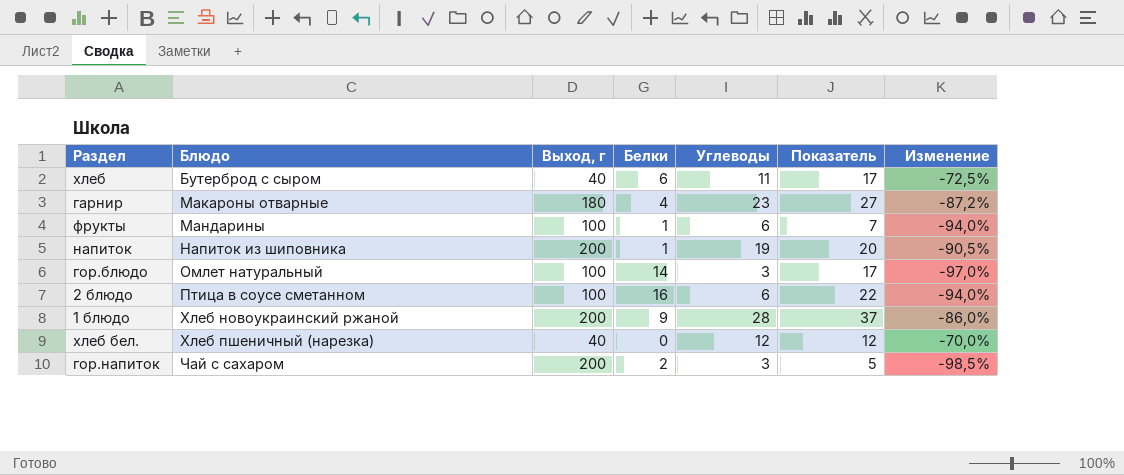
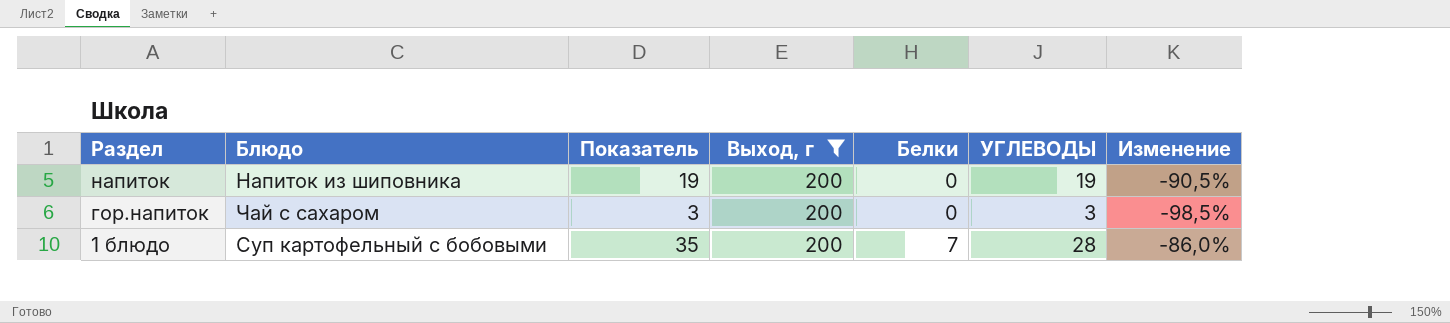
filter: none -> Выход, г = 200
row order: Блюдо ascending -> Раздел descending
column Показатель | position: 6 -> 3
column name: Углеводы -> УГЛЕВОДЫ
напиток | Показатель: 20 -> 19
напиток | Белки: 1 -> 0
гор.напиток | Показатель: 5 -> 3
гор.напиток | Белки: 2 -> 0
1 блюдо | Блюдо: Хлеб новоукраинский ржаной -> Суп картофельный с бобовыми
1 блюдо | Показатель: 37 -> 35
1 блюдо | Белки: 9 -> 7

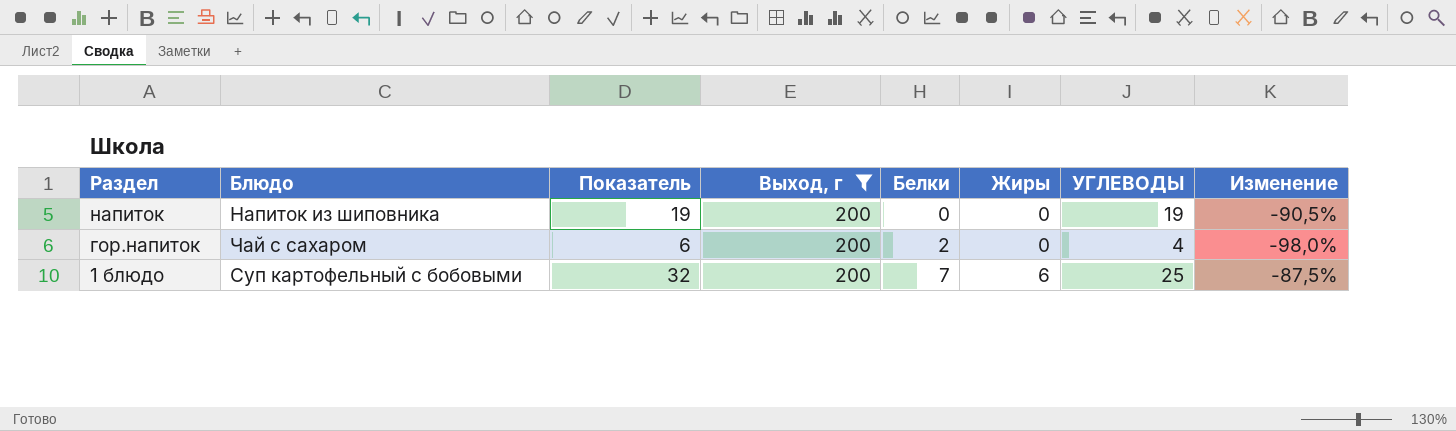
column Жиры | position: none -> 6
гор.напиток | Показатель: 3 -> 6
гор.напиток | Белки: 0 -> 2
гор.напиток | УГЛЕВОДЫ: 3 -> 4
гор.напиток | Изменение: -98,5% -> -98,0%
1 блюдо | Показатель: 35 -> 32
1 блюдо | УГЛЕВОДЫ: 28 -> 25
1 блюдо | Изменение: -86,0% -> -87,5%

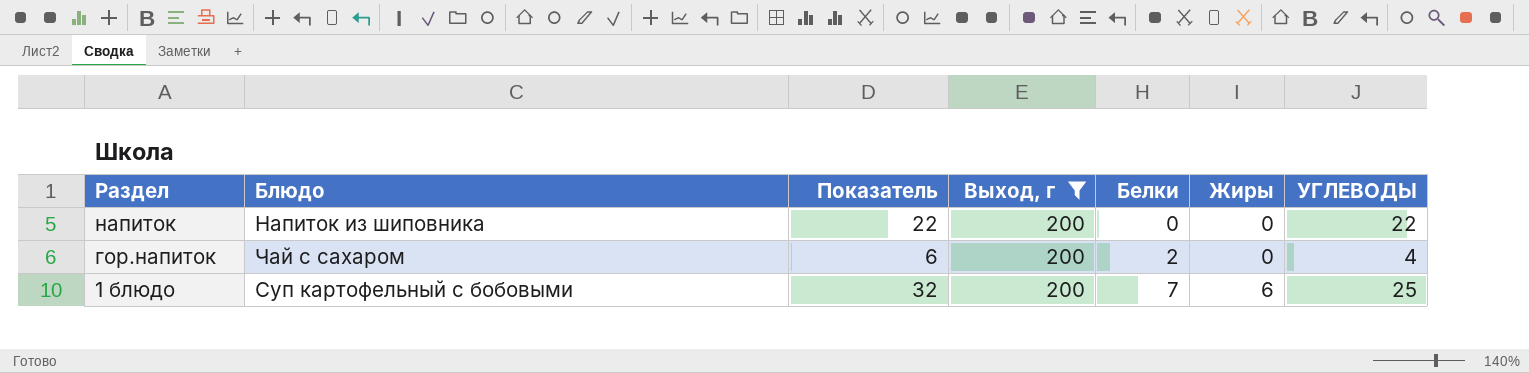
column Изменение | formula: ([УГЛЕВОДЫ] - [Выход, г]) / [Выход, г] -> none
напиток | Показатель: 19 -> 22
напиток | УГЛЕВОДЫ: 19 -> 22

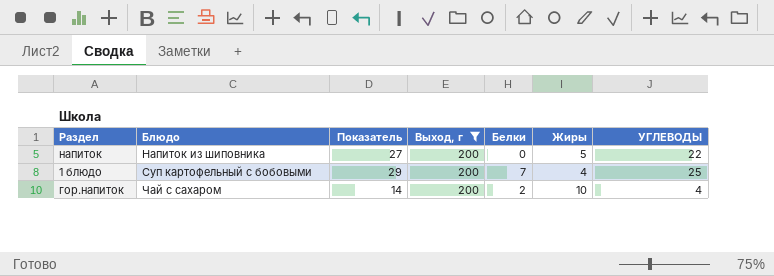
row order: Раздел descending -> Блюдо ascending
column Показатель | formula: [Белки] + [УГЛЕВОДЫ] -> [Жиры] + [УГЛЕВОДЫ]
напиток | Жиры: 0 -> 5
1 блюдо | Жиры: 6 -> 4
гор.напиток | Жиры: 0 -> 10

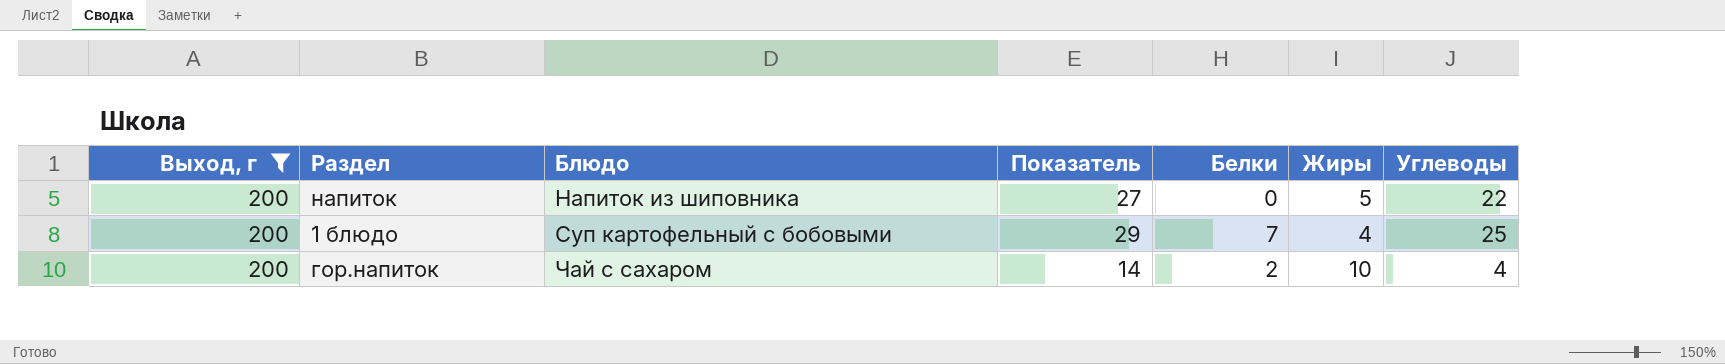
column Выход, г | position: 4 -> 1
column name: УГЛЕВОДЫ -> Углеводы

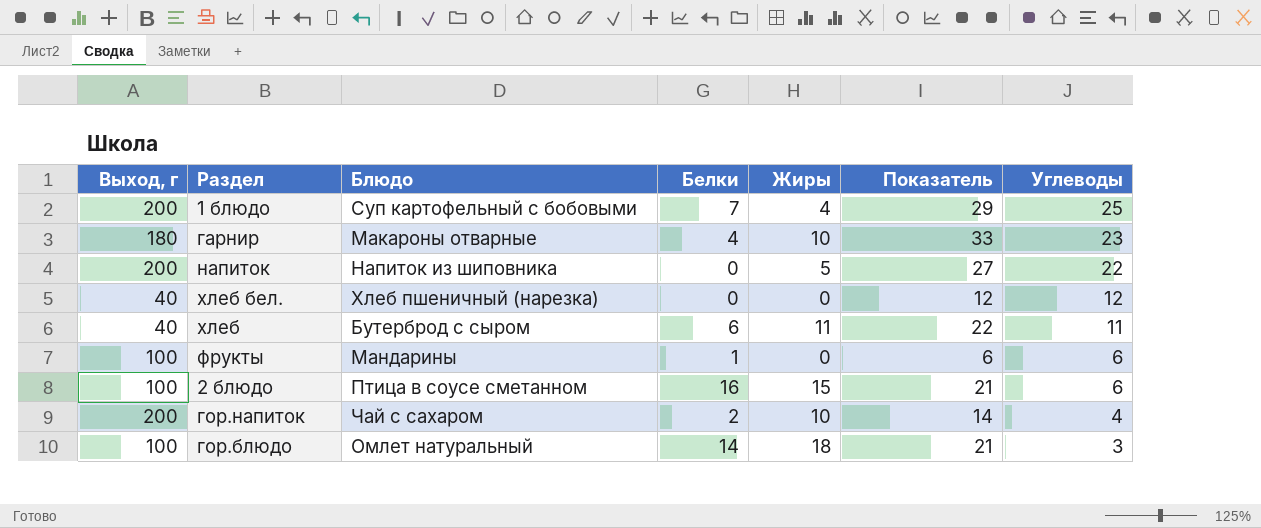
filter: Выход, г = 200 -> none
row order: Блюдо ascending -> Углеводы descending
column Показатель | position: 4 -> 6

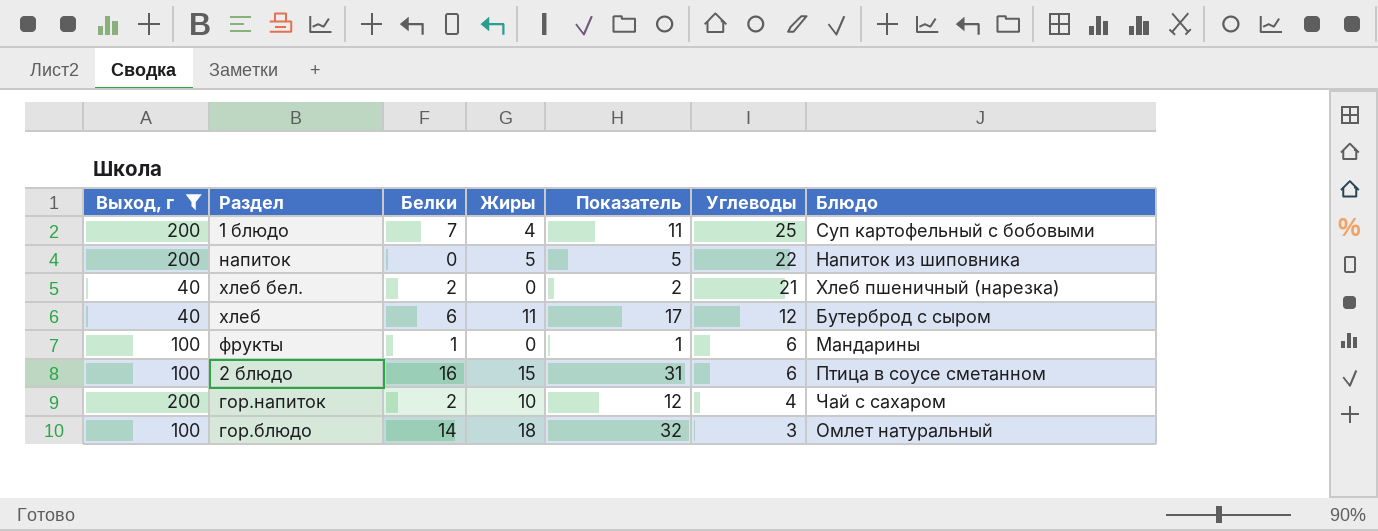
filter: none -> Выход, г != 180
column Показатель | formula: [Жиры] + [Углеводы] -> [Белки] + [Жиры]
column Блюдо | position: 3 -> 7
хлеб бел. | Белки: 0 -> 2
хлеб бел. | Углеводы: 12 -> 21
хлеб | Углеводы: 11 -> 12

